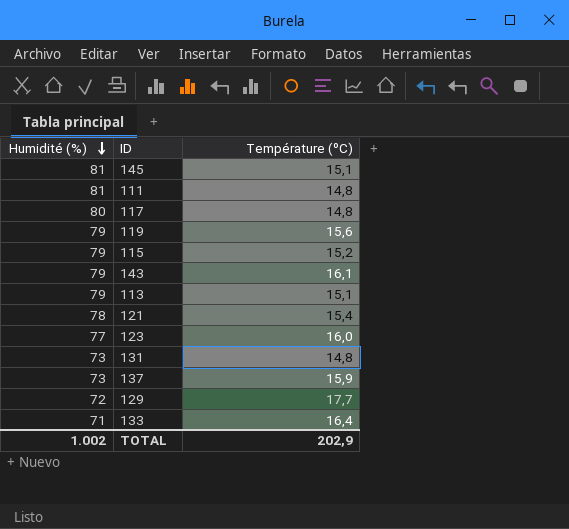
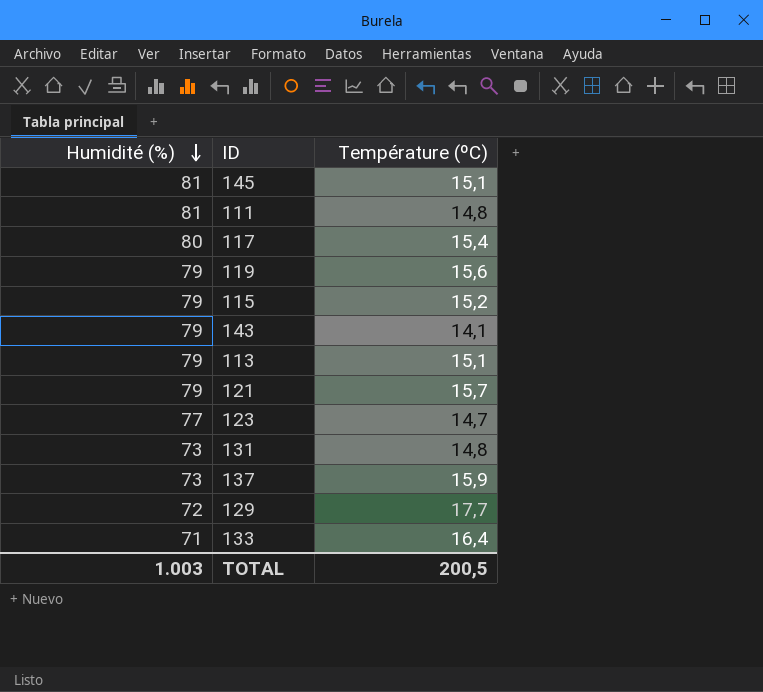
117 | Température (ºC): 14,8 -> 15,4
143 | Température (ºC): 16,1 -> 14,1
121 | Humidité (%): 78 -> 79
121 | Température (ºC): 15,4 -> 15,7
123 | Température (ºC): 16,0 -> 14,7
TOTAL | Humidité (%): 1.002 -> 1.003
TOTAL | Température (ºC): 202,9 -> 200,5

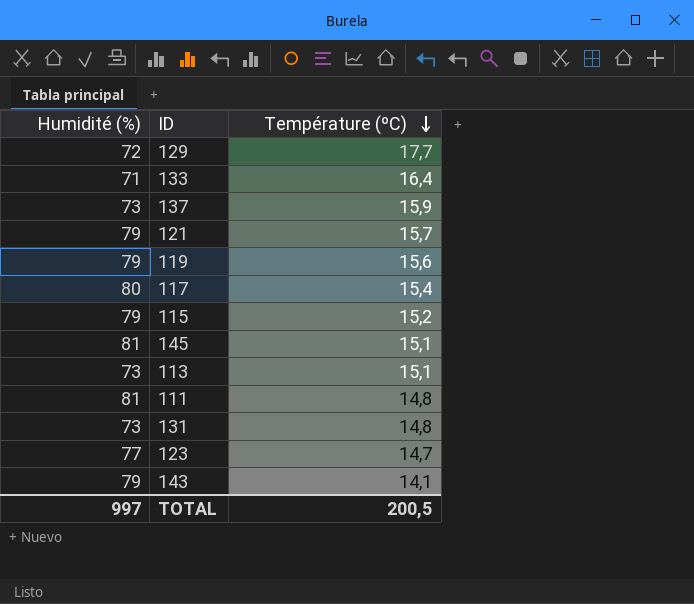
row order: Humidité (%) descending -> Température (ºC) descending
113 | Humidité (%): 79 -> 73
TOTAL | Humidité (%): 1.003 -> 997

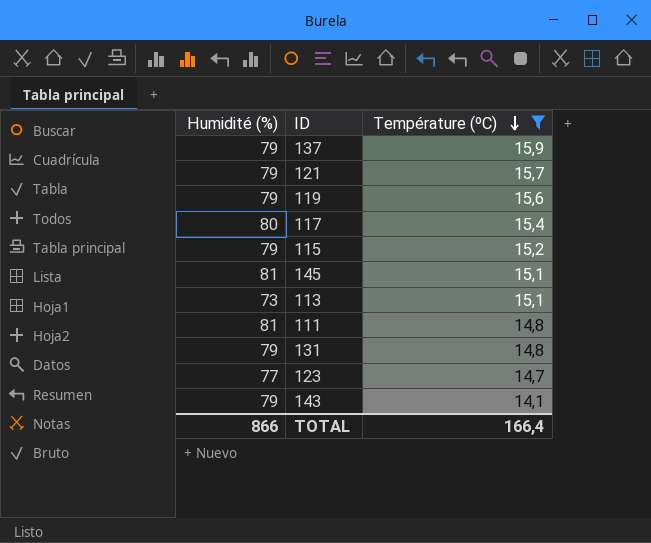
filter: none -> Température (ºC) <= 15,9
137 | Humidité (%): 73 -> 79
131 | Humidité (%): 73 -> 79
TOTAL | Humidité (%): 997 -> 866
TOTAL | Température (ºC): 200,5 -> 166,4

